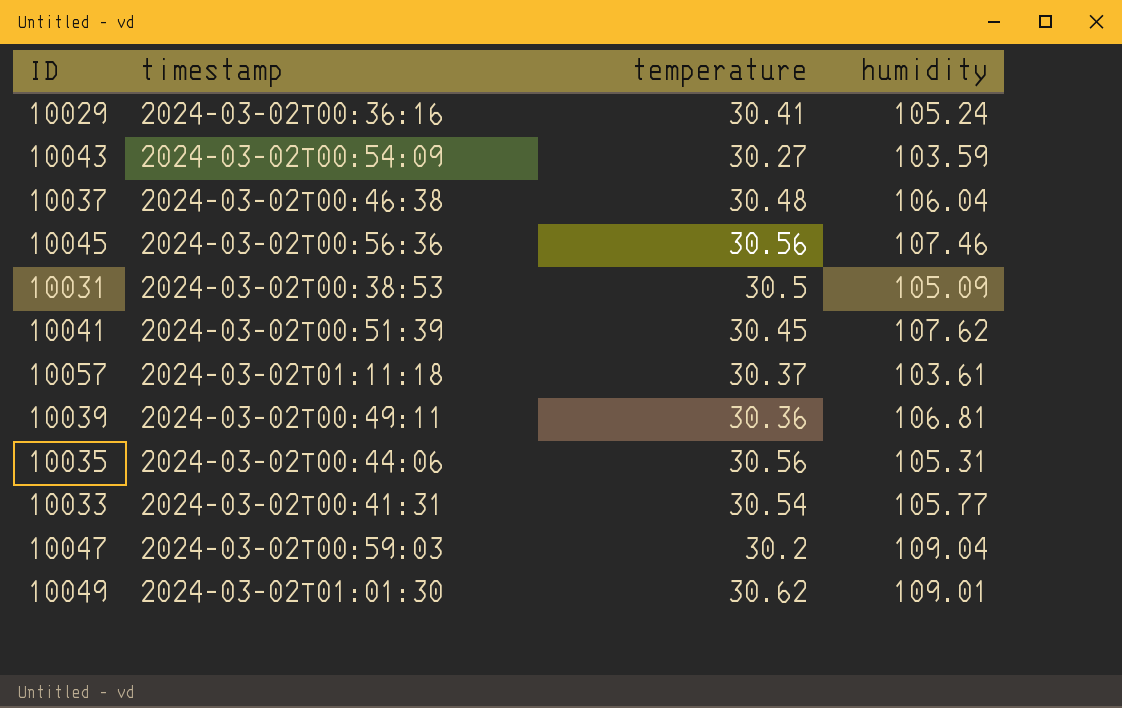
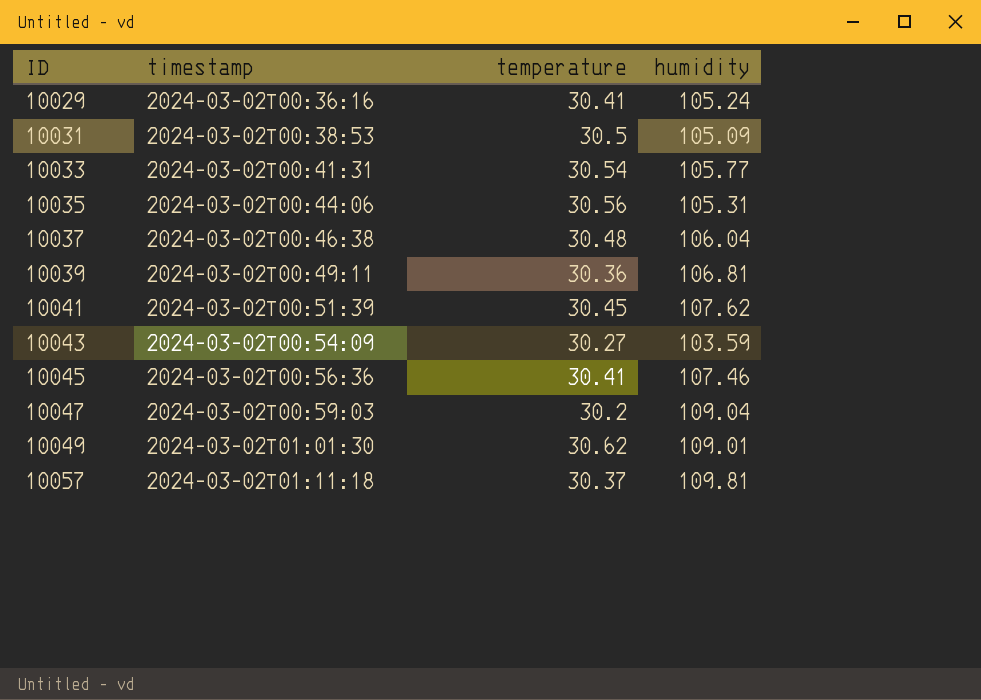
row order: none -> ID ascending
10045 | temperature: 30.56 -> 30.41
10057 | humidity: 103.61 -> 109.81

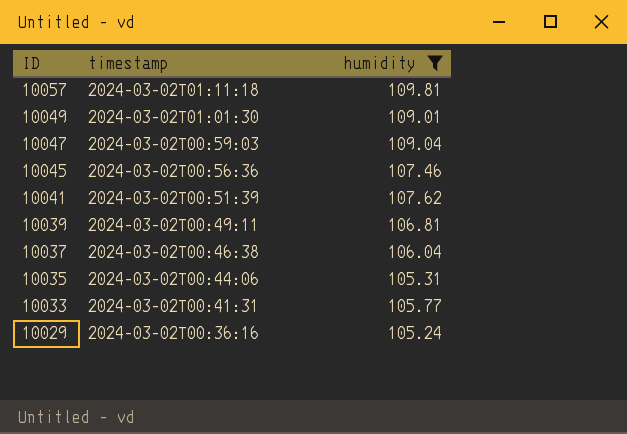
filter: none -> humidity >= 105.24
row order: ID ascending -> ID descending
column temperature | position: 3 -> none

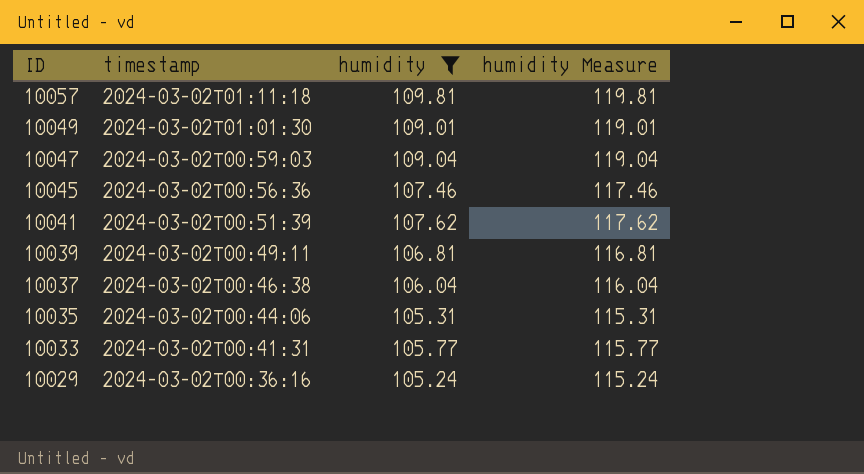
column humidity Measure | formula: none -> [humidity] + 10

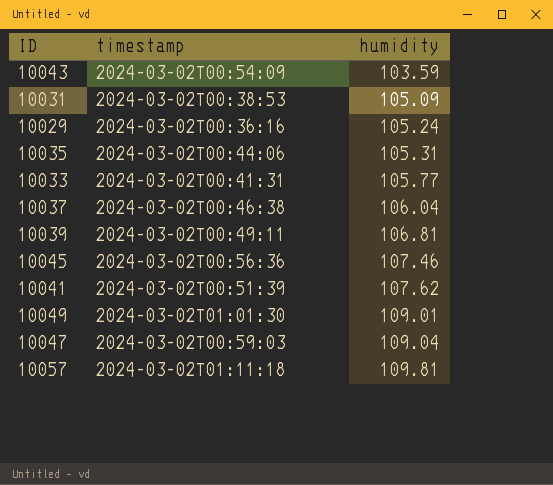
filter: humidity >= 105.24 -> none
row order: ID descending -> humidity ascending
column humidity Measure | formula: [humidity] + 10 -> none

